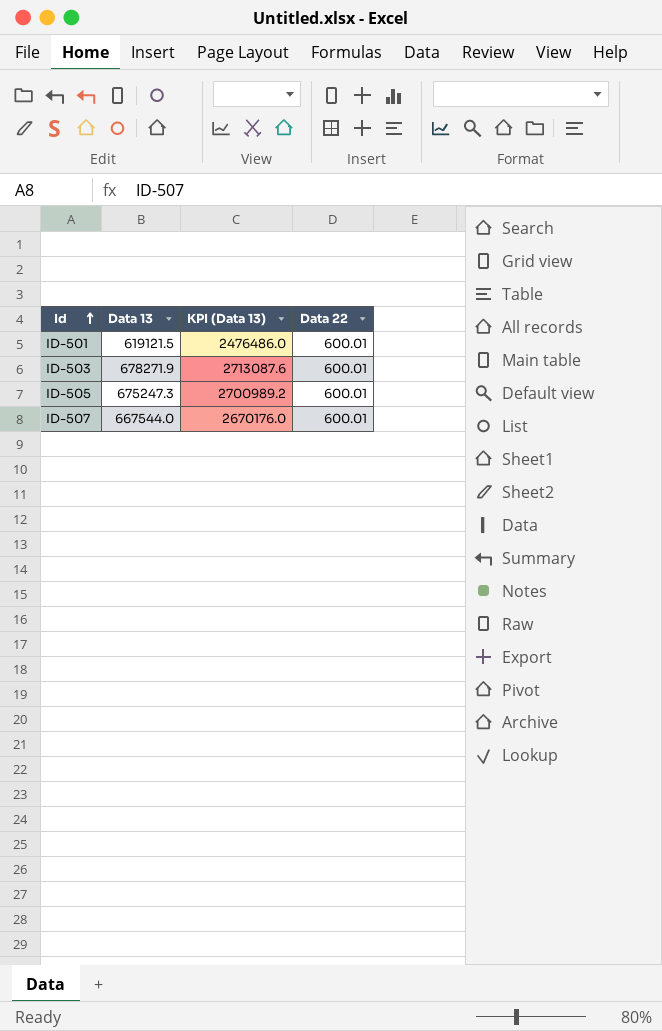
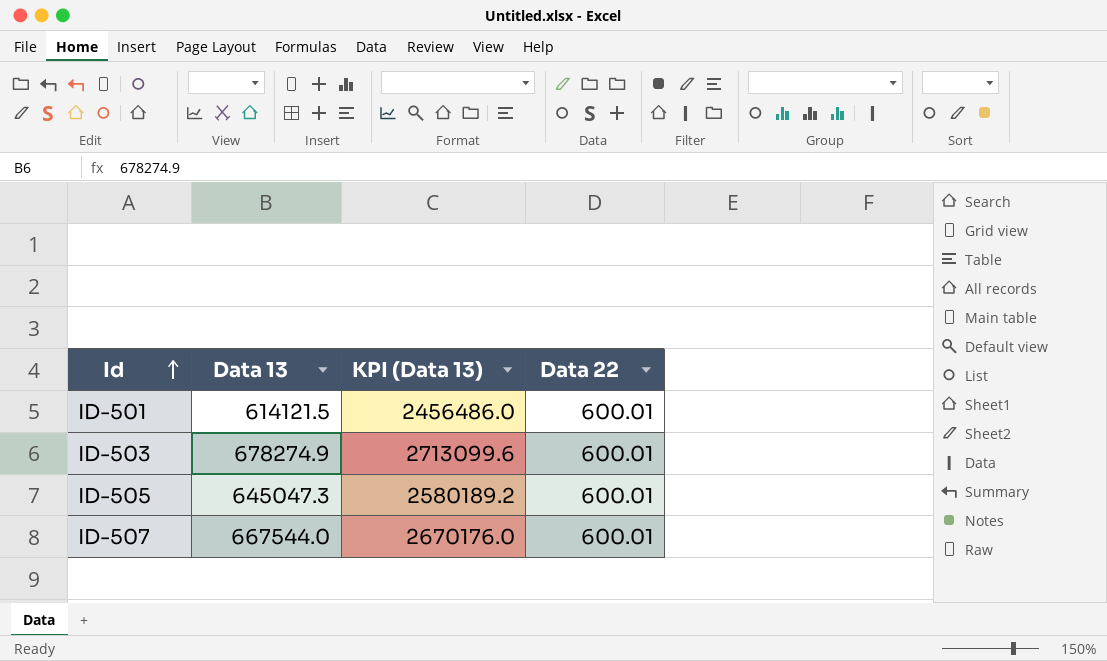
ID-501 | Data 13: 619121.5 -> 614121.5
ID-501 | KPI (Data 13): 2476486.0 -> 2456486.0
ID-503 | Data 13: 678271.9 -> 678274.9
ID-503 | KPI (Data 13): 2713087.6 -> 2713099.6
ID-505 | Data 13: 675247.3 -> 645047.3
ID-505 | KPI (Data 13): 2700989.2 -> 2580189.2

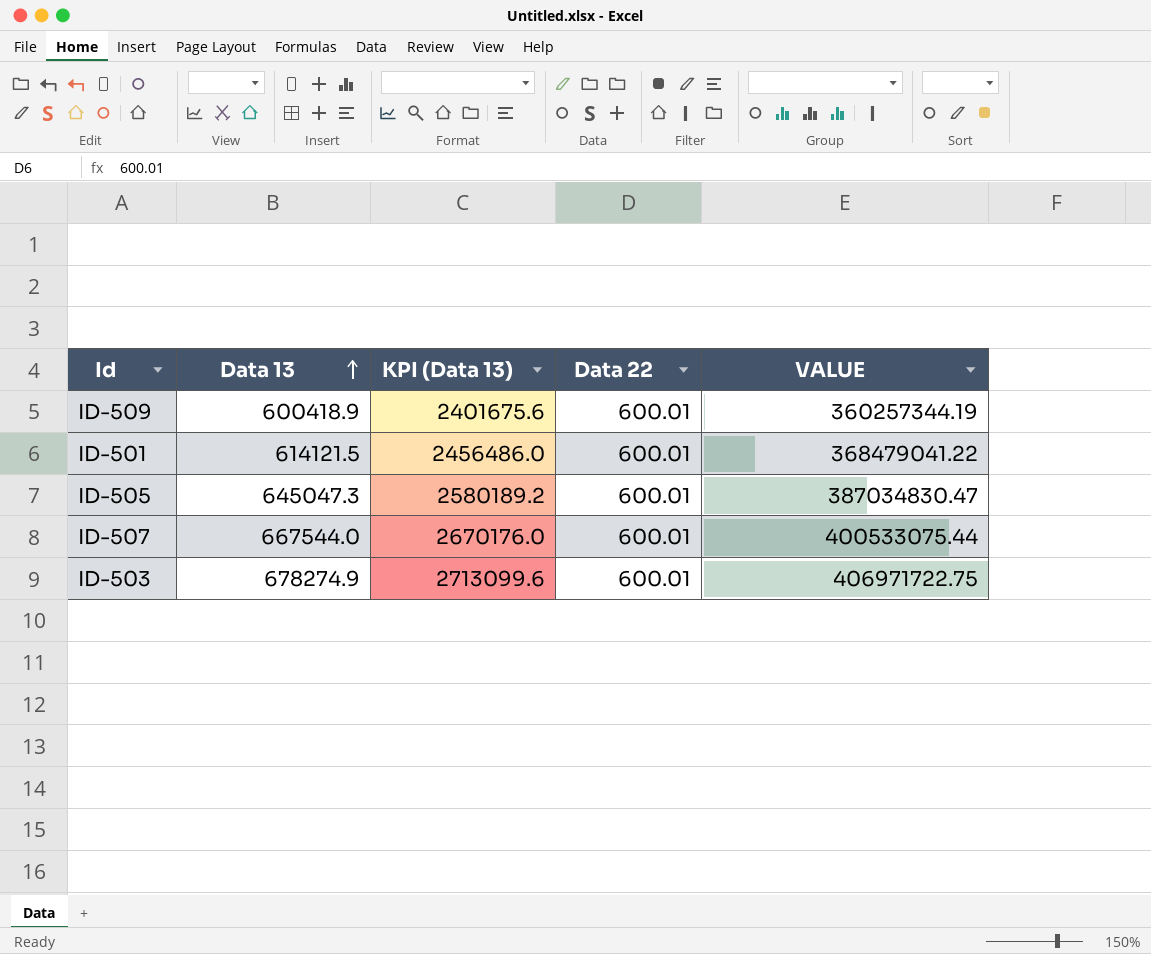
row order: Id ascending -> Data 13 ascending
column VALUE | formula: none -> [Data 13] * [Data 22]
row ID-509: none -> 600418.9 | 2401675.6 | 600.01 | 360257344.19

